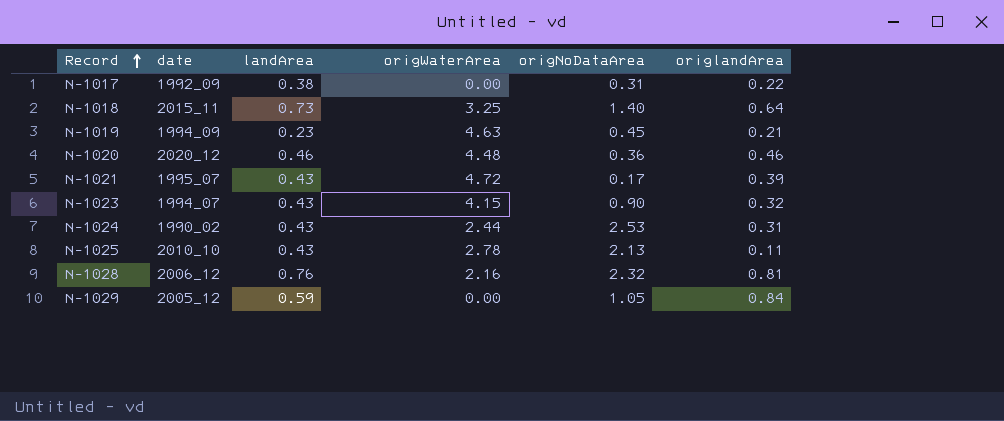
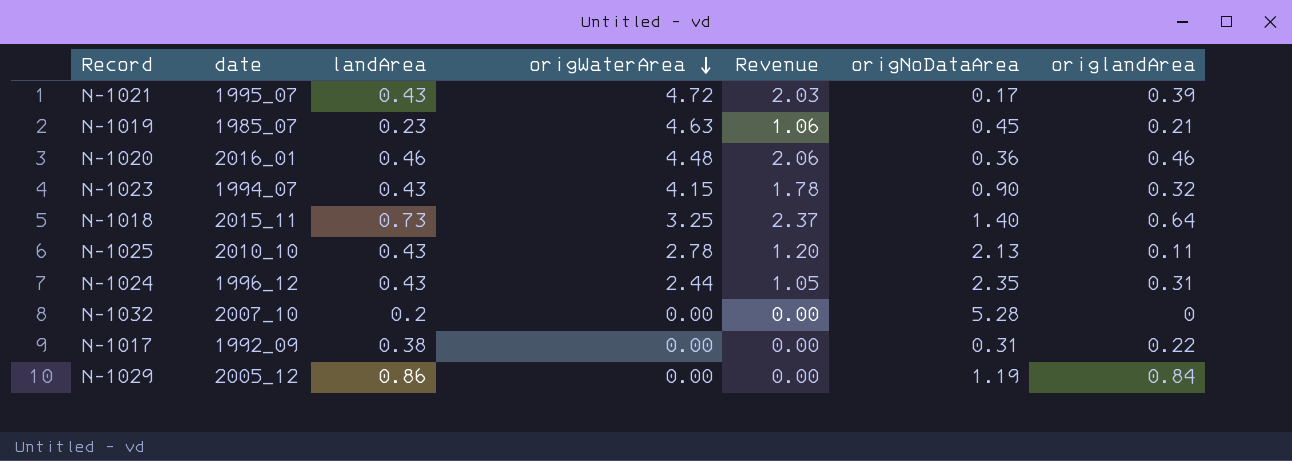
row order: Record ascending -> origWaterArea descending
column Revenue | formula: none -> [landArea] * [origWaterArea]
row N-1028: 2006_12 | 0.76 | 2.16 | 2.32 | 0.81 -> none
N-1019 | date: 1994_09 -> 1985_07
N-1020 | date: 2020_12 -> 2016_01
N-1024 | date: 1990_02 -> 1996_12
N-1024 | origNoDataArea: 2.53 -> 2.35
row N-1032: none -> 2007_10 | 0.2 | 0.00 | 0.00 | 5.28 | 0
N-1029 | landArea: 0.59 -> 0.86
N-1029 | origNoDataArea: 1.05 -> 1.19

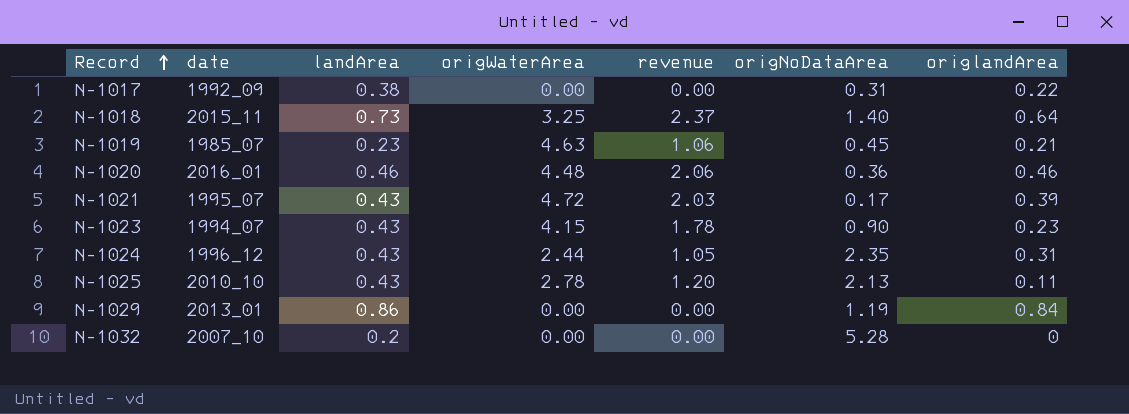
row order: origWaterArea descending -> Record ascending
column name: Revenue -> revenue
N-1023 | origlandArea: 0.32 -> 0.23
N-1029 | date: 2005_12 -> 2013_01

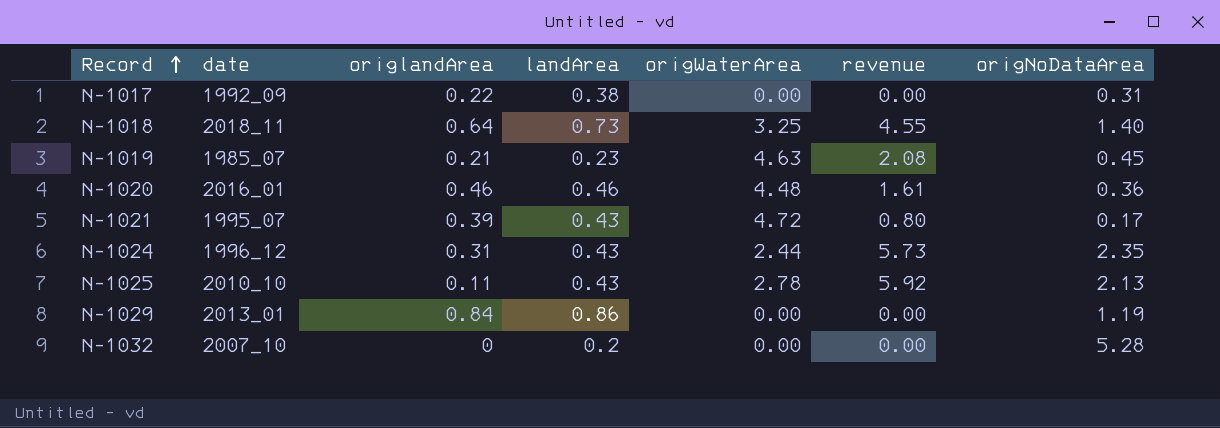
column origlandArea | position: 7 -> 3
column revenue | formula: [landArea] * [origWaterArea] -> [origWaterArea] * [origNoDataArea]
row N-1023: 1994_07 | 0.43 | 4.15 | 1.78 | 0.90 | 0.23 -> none
N-1018 | date: 2015_11 -> 2018_11

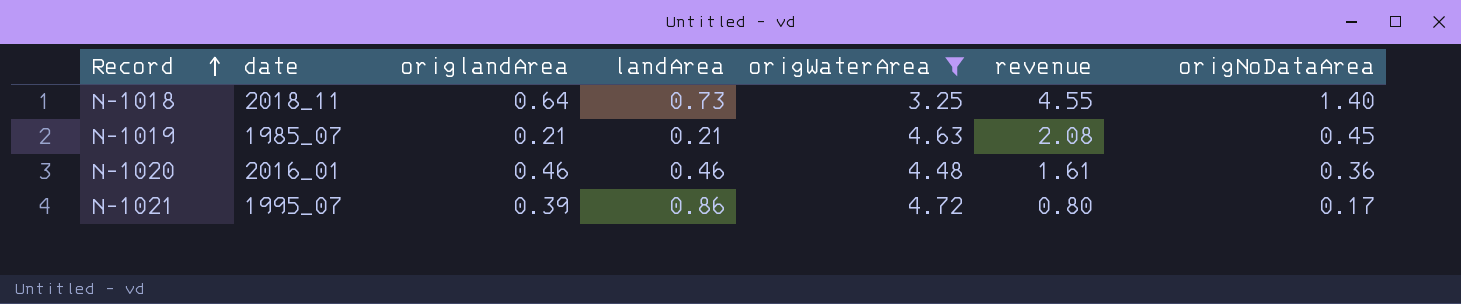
filter: none -> origWaterArea >= 3.25
N-1019 | landArea: 0.23 -> 0.21
N-1021 | landArea: 0.43 -> 0.86

